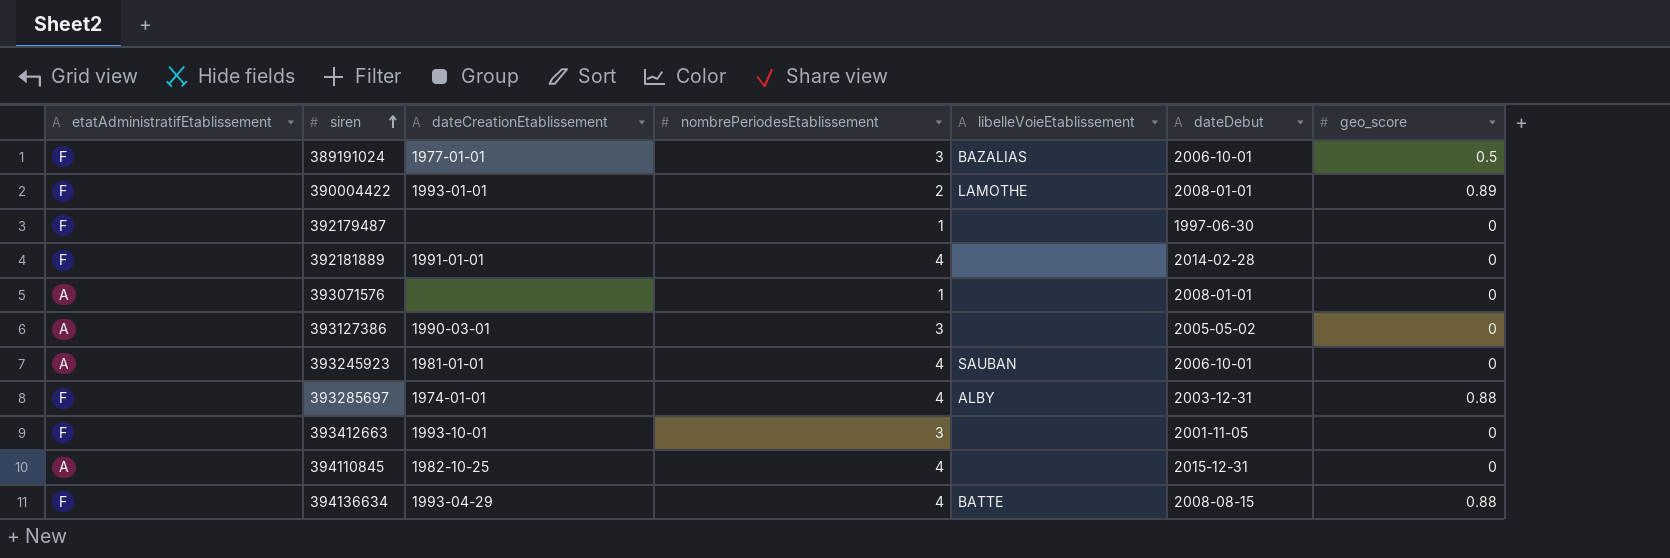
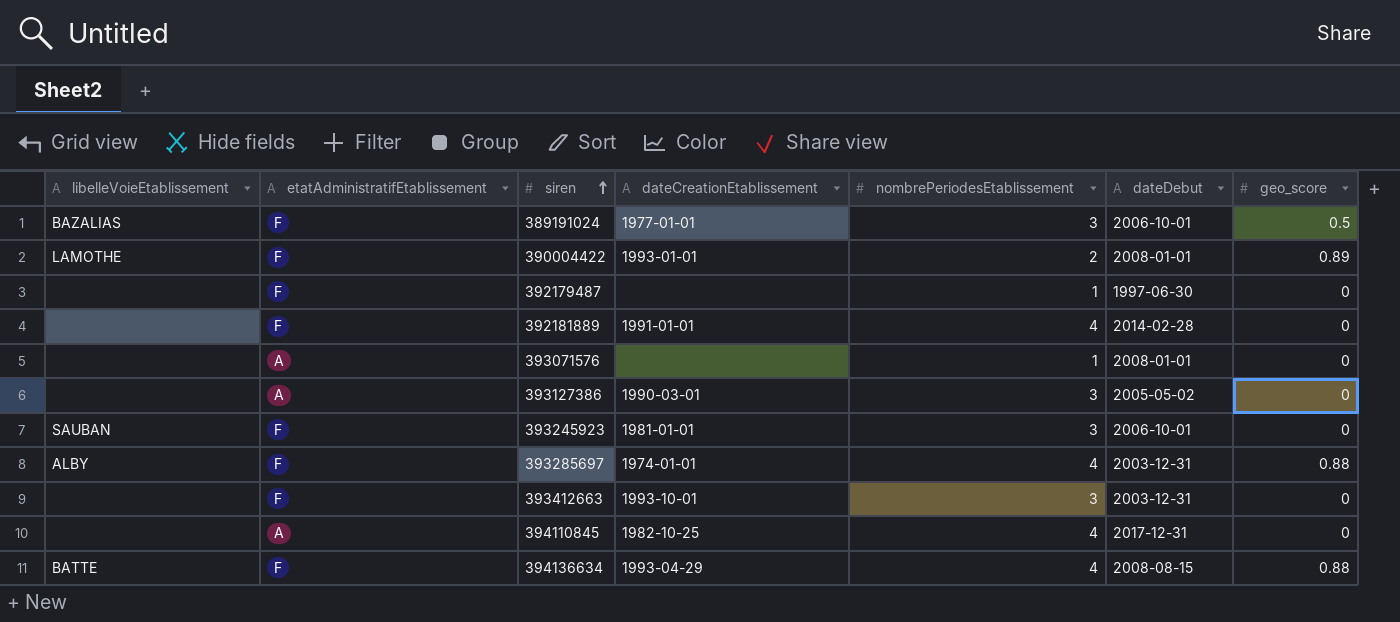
column libelleVoieEtablissement | position: 5 -> 1
393245923 | etatAdministratifEtablissement: A -> F
393245923 | nombrePeriodesEtablissement: 4 -> 3
393412663 | dateDebut: 2001-11-05 -> 2003-12-31
394110845 | dateDebut: 2015-12-31 -> 2017-12-31

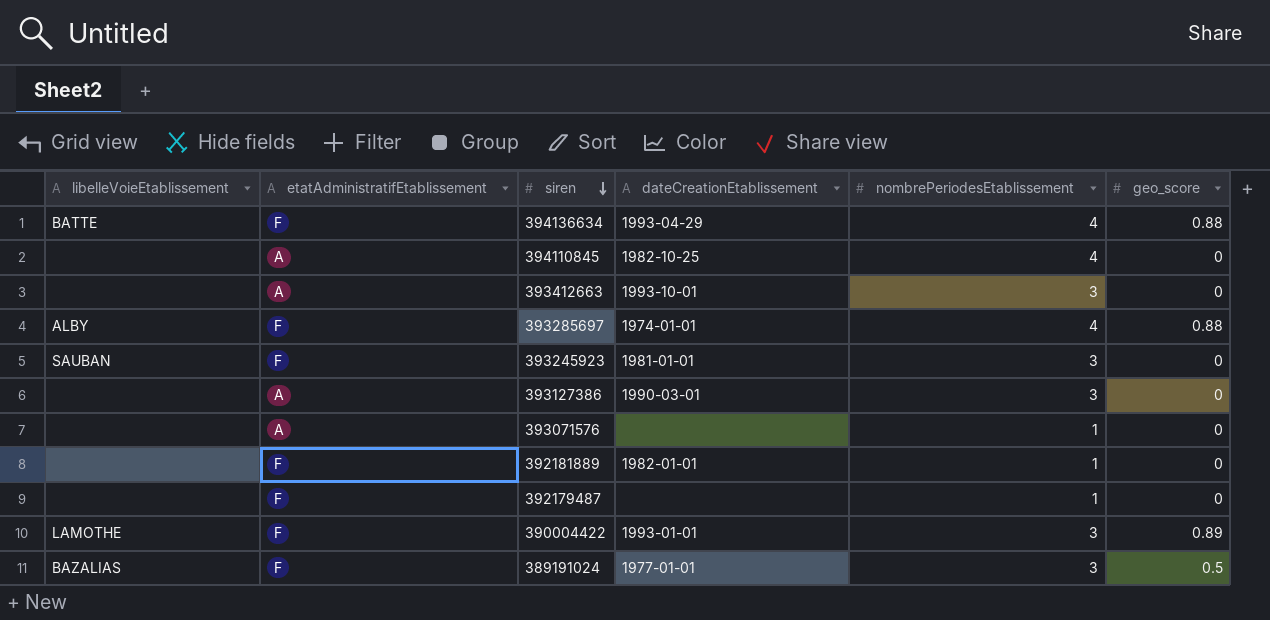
row order: siren ascending -> siren descending
column dateDebut | position: 6 -> none
393412663 | etatAdministratifEtablissement: F -> A
392181889 | dateCreationEtablissement: 1991-01-01 -> 1982-01-01
392181889 | nombrePeriodesEtablissement: 4 -> 1
390004422 | nombrePeriodesEtablissement: 2 -> 3

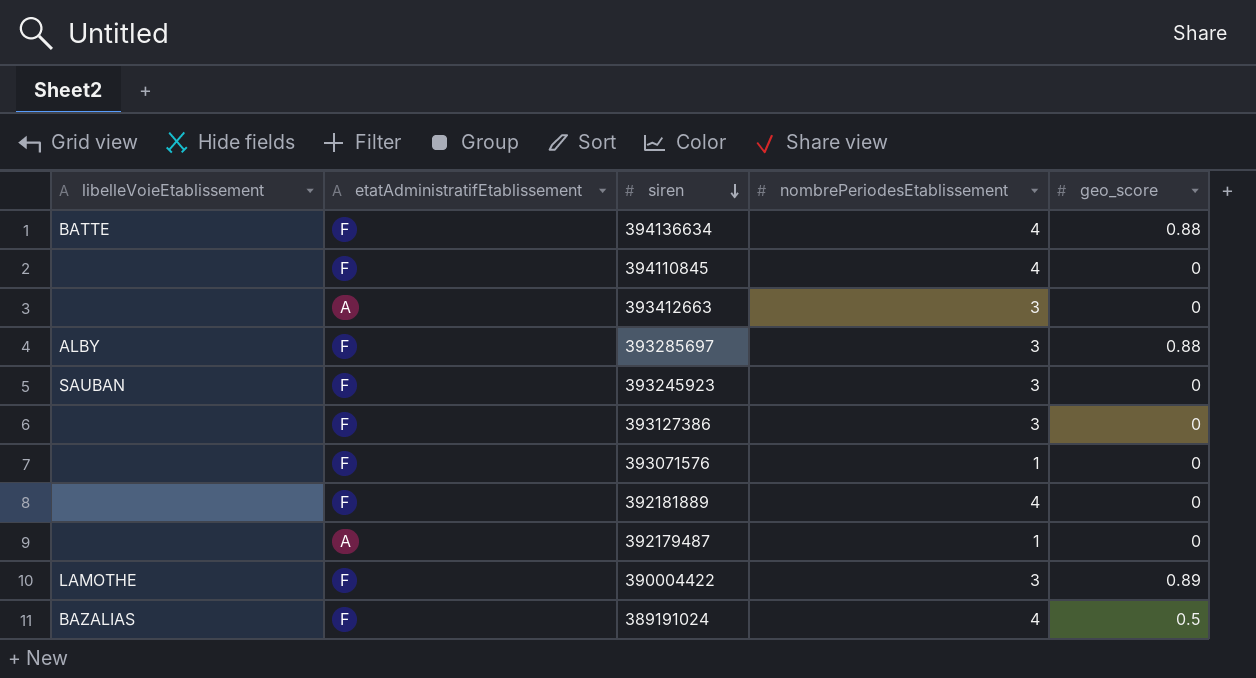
column dateCreationEtablissement | position: 4 -> none
394110845 | etatAdministratifEtablissement: A -> F
393285697 | nombrePeriodesEtablissement: 4 -> 3
393127386 | etatAdministratifEtablissement: A -> F
393071576 | etatAdministratifEtablissement: A -> F
392181889 | nombrePeriodesEtablissement: 1 -> 4
392179487 | etatAdministratifEtablissement: F -> A
389191024 | nombrePeriodesEtablissement: 3 -> 4

